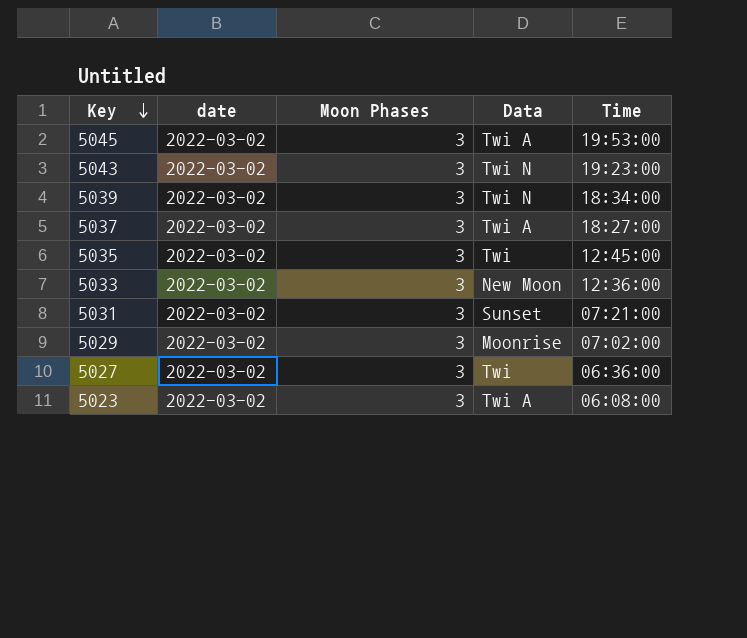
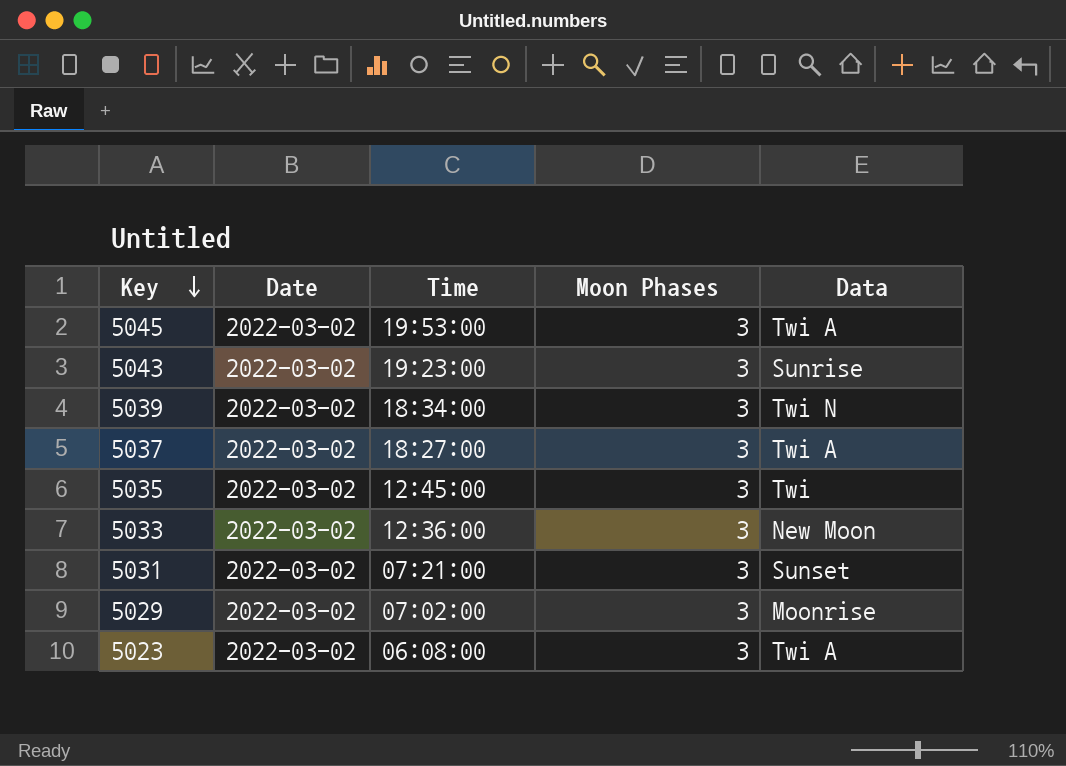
column name: date -> Date
column Time | position: 5 -> 3
row 5027: 2022-03-02 | 3 | Twi | 06:36:00 -> none
5043 | Data: Twi N -> Sunrise

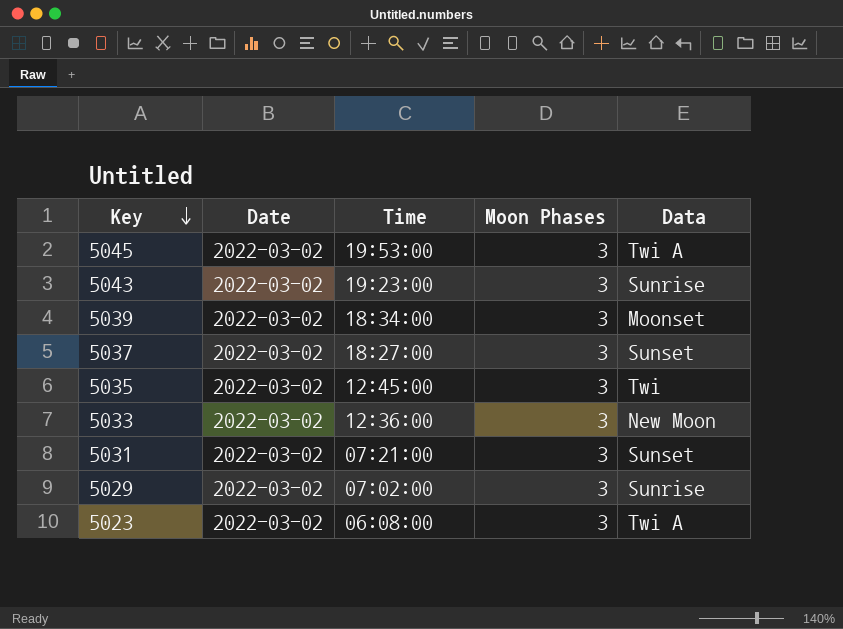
5039 | Data: Twi N -> Moonset
5037 | Data: Twi A -> Sunset
5029 | Data: Moonrise -> Sunrise

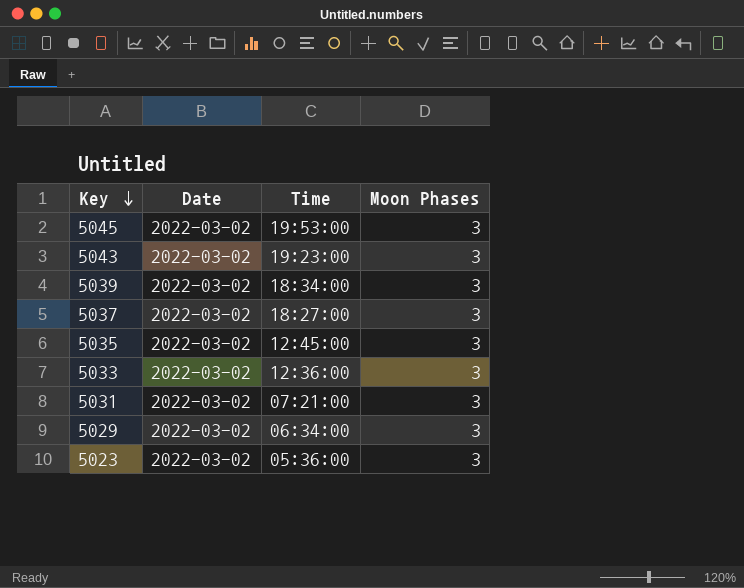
column Data | position: 5 -> none
5029 | Time: 07:02:00 -> 06:34:00
5023 | Time: 06:08:00 -> 05:36:00

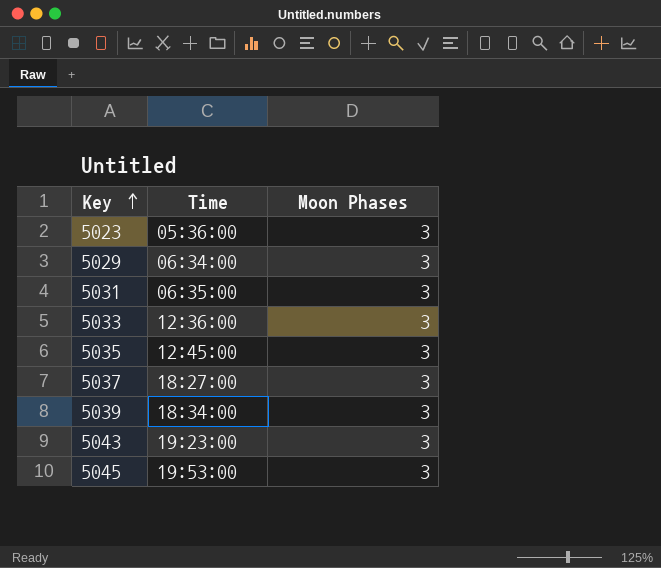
row order: Key descending -> Key ascending
column Date | position: 2 -> none
5031 | Time: 07:21:00 -> 06:35:00

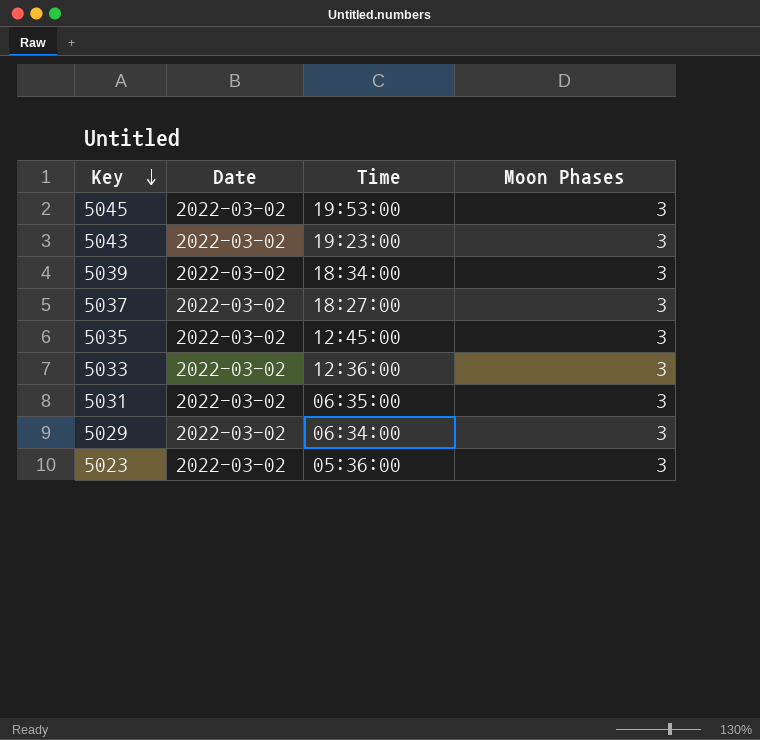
row order: Key ascending -> Key descending
column Date | position: none -> 2

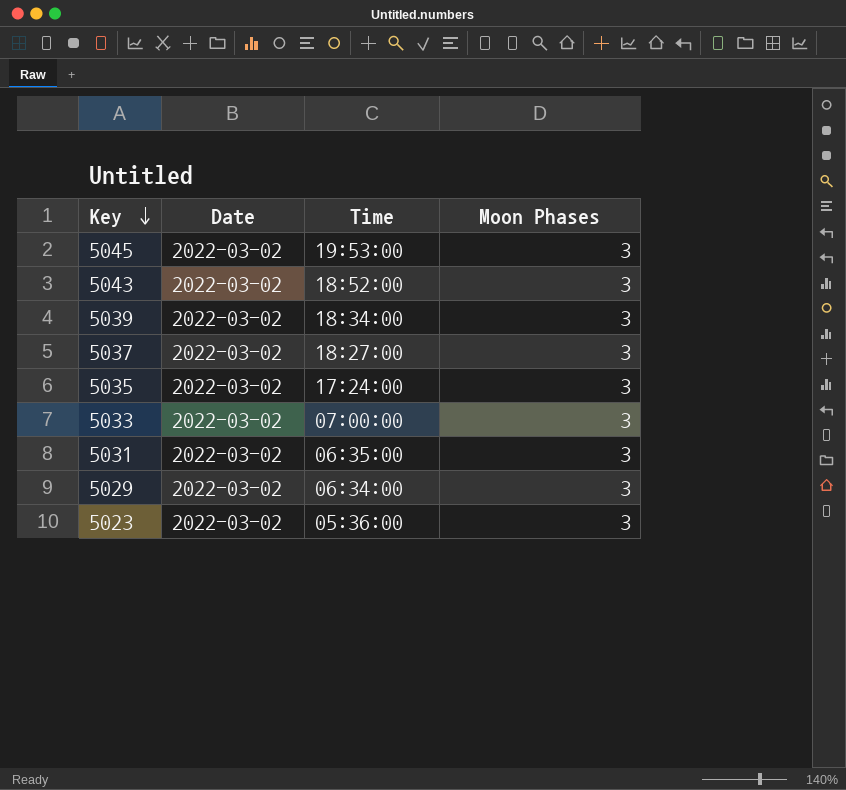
5043 | Time: 19:23:00 -> 18:52:00
5035 | Time: 12:45:00 -> 17:24:00
5033 | Time: 12:36:00 -> 07:00:00

